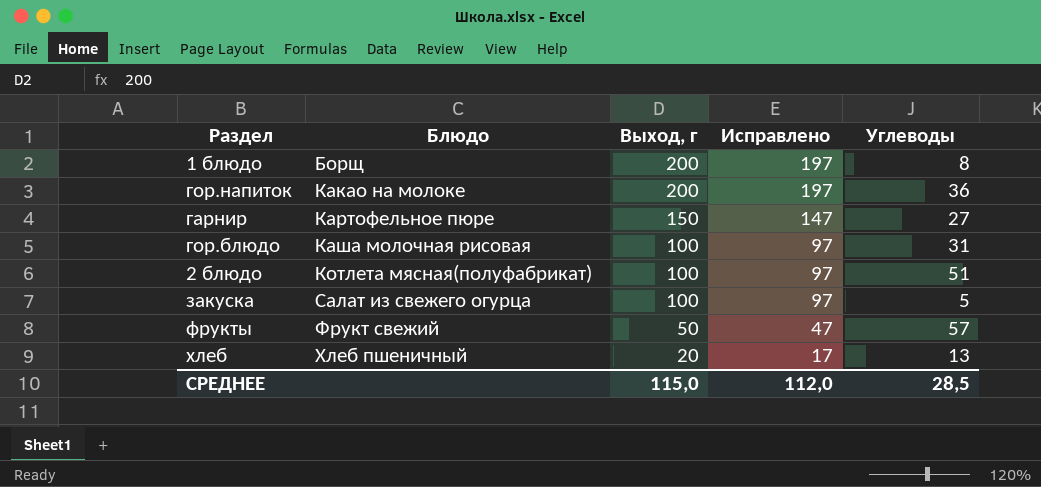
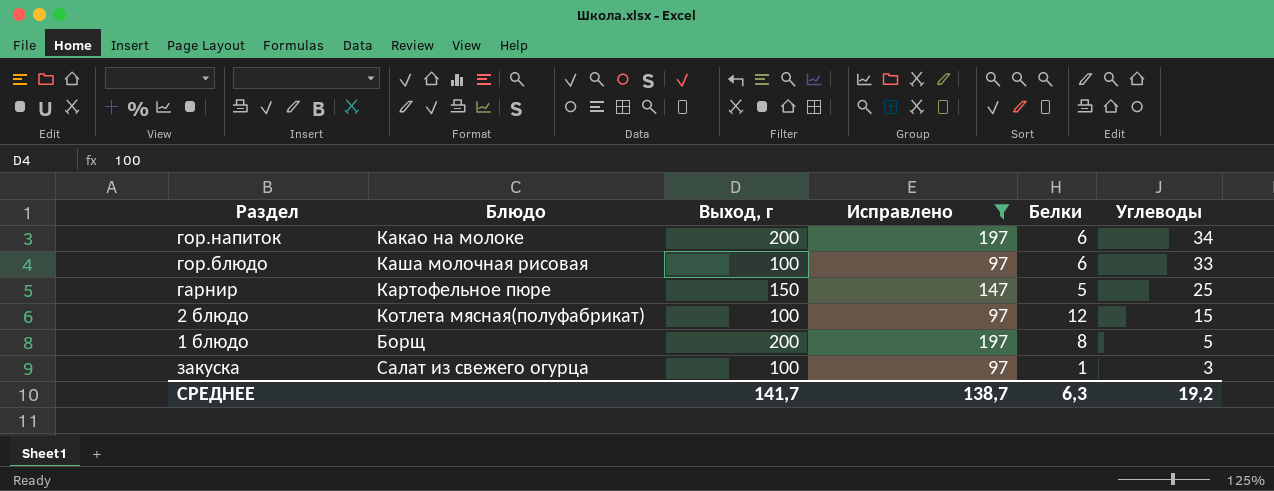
filter: none -> Исправлено >= 97
row order: Блюдо ascending -> Углеводы descending
column Белки | position: none -> 5
гор.напиток | Углеводы: 36 -> 34
гор.блюдо | Углеводы: 31 -> 33
гарнир | Углеводы: 27 -> 25
2 блюдо | Углеводы: 51 -> 15
1 блюдо | Углеводы: 8 -> 5
закуска | Углеводы: 5 -> 3
СРЕДНЕЕ | Выход, г: 115,0 -> 141,7
СРЕДНЕЕ | Исправлено: 112,0 -> 138,7
СРЕДНЕЕ | Углеводы: 28,5 -> 19,2

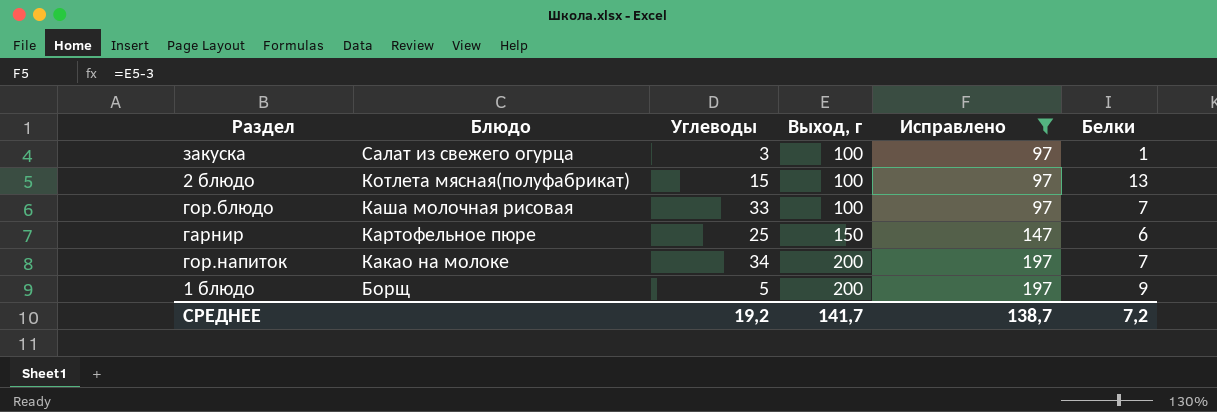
row order: Углеводы descending -> Блюдо descending
column Углеводы | position: 6 -> 3
2 блюдо | Белки: 12 -> 13
гор.блюдо | Белки: 6 -> 7
гарнир | Белки: 5 -> 6
гор.напиток | Белки: 6 -> 7
1 блюдо | Белки: 8 -> 9
СРЕДНЕЕ | Белки: 6,3 -> 7,2

